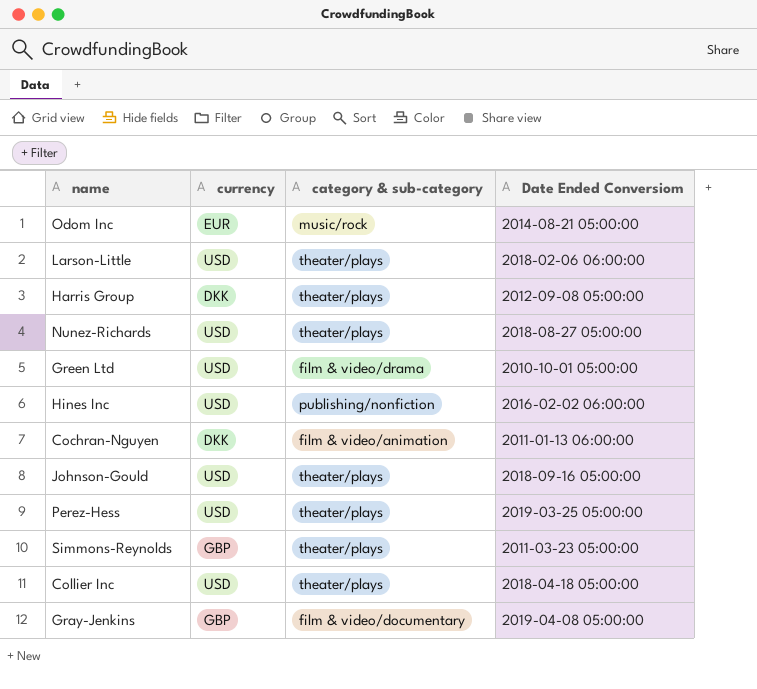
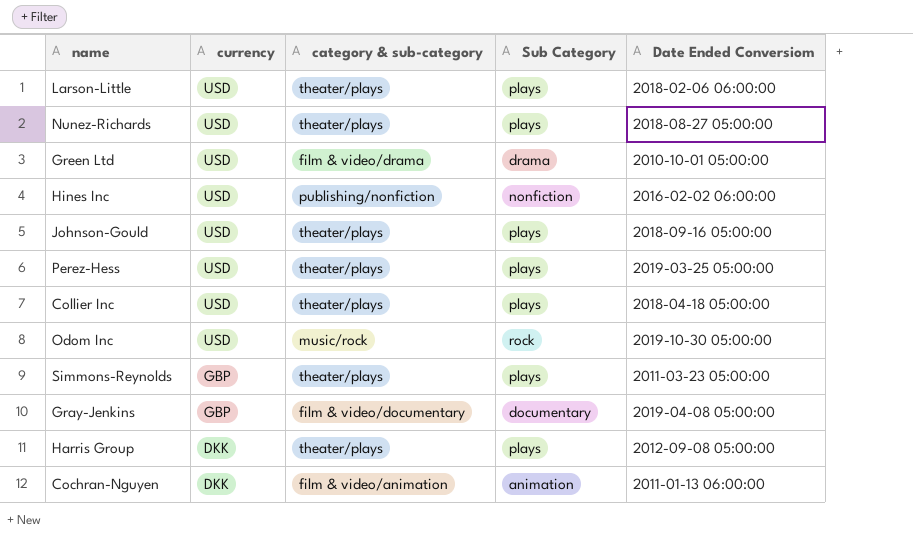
row order: none -> currency descending
column Sub Category | position: none -> 4
Odom Inc | currency: EUR -> USD
Odom Inc | Date Ended Conversiom: 2014-08-21 05:00:00 -> 2019-10-30 05:00:00

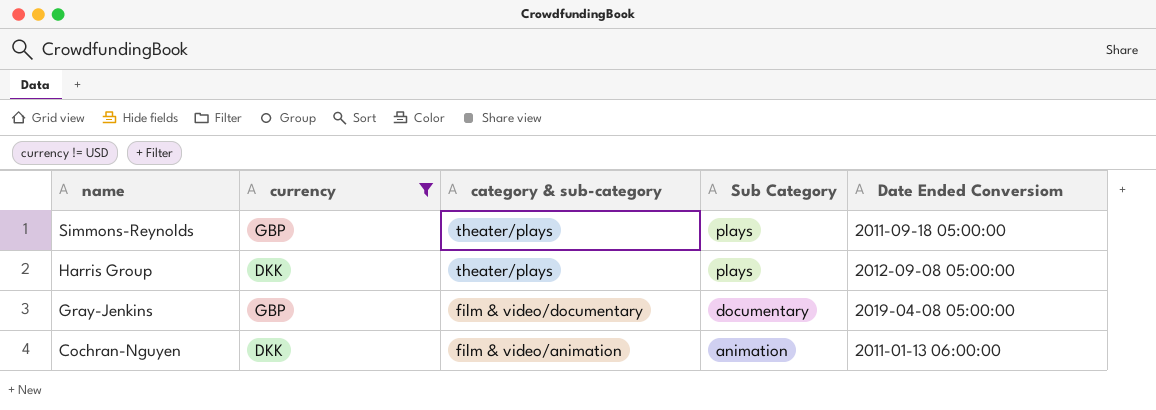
filter: none -> currency != USD
row order: currency descending -> name descending
Simmons-Reynolds | Date Ended Conversiom: 2011-03-23 05:00:00 -> 2011-09-18 05:00:00

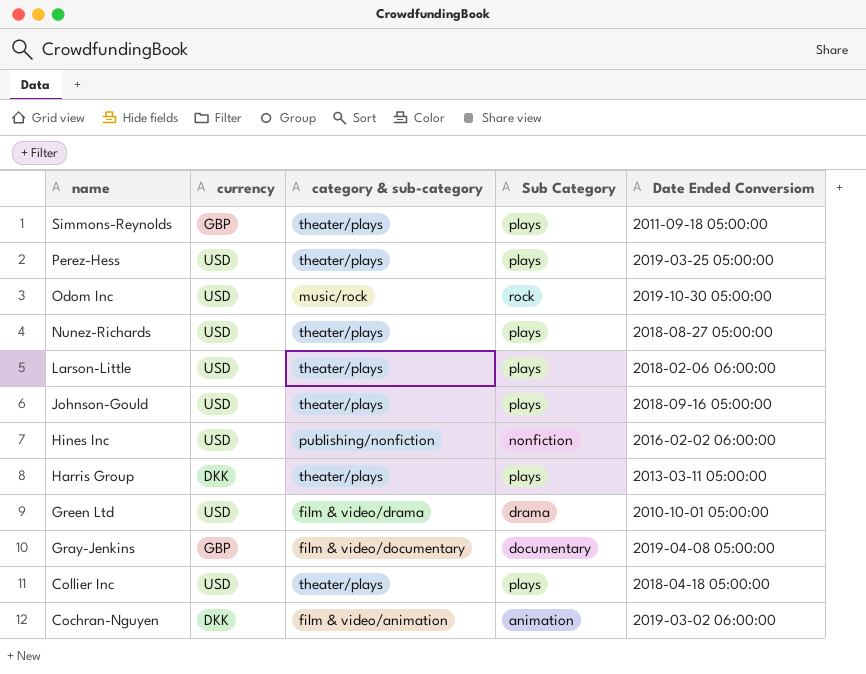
filter: currency != USD -> none
Harris Group | Date Ended Conversiom: 2012-09-08 05:00:00 -> 2013-03-11 05:00:00
Cochran-Nguyen | Date Ended Conversiom: 2011-01-13 06:00:00 -> 2019-03-02 06:00:00

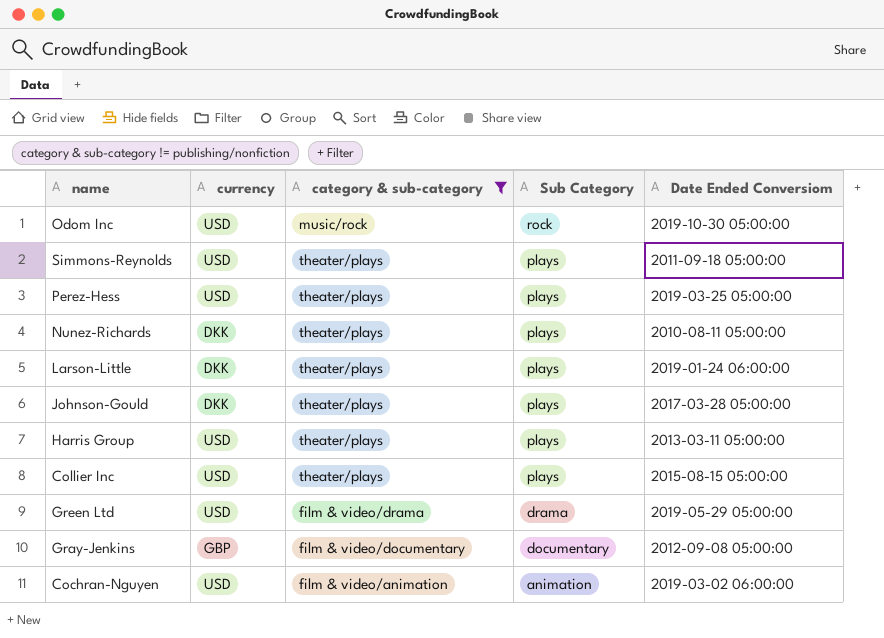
filter: none -> category & sub-category != publishing/nonfiction
row order: name descending -> Sub Category descending
Simmons-Reynolds | currency: GBP -> USD
Nunez-Richards | currency: USD -> DKK
Nunez-Richards | Date Ended Conversiom: 2018-08-27 05:00:00 -> 2010-08-11 05:00:00
Larson-Little | currency: USD -> DKK
Larson-Little | Date Ended Conversiom: 2018-02-06 06:00:00 -> 2019-01-24 06:00:00
Johnson-Gould | currency: USD -> DKK
Johnson-Gould | Date Ended Conversiom: 2018-09-16 05:00:00 -> 2017-03-28 05:00:00
Harris Group | currency: DKK -> USD
Collier Inc | Date Ended Conversiom: 2018-04-18 05:00:00 -> 2015-08-15 05:00:00
Green Ltd | Date Ended Conversiom: 2010-10-01 05:00:00 -> 2019-05-29 05:00:00
Gray-Jenkins | Date Ended Conversiom: 2019-04-08 05:00:00 -> 2012-09-08 05:00:00
Cochran-Nguyen | currency: DKK -> USD

